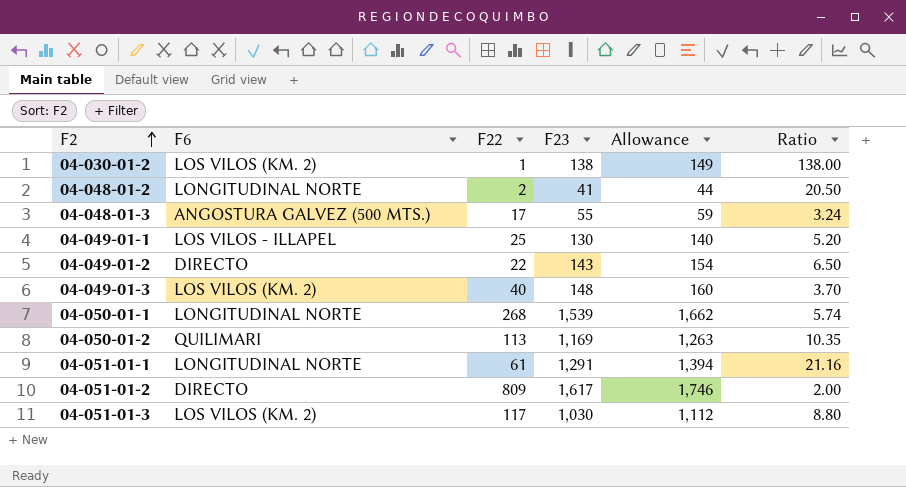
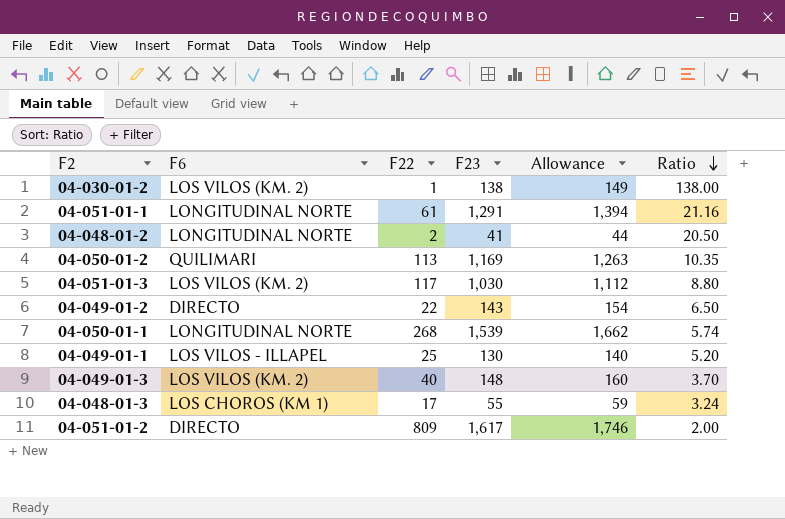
row order: F2 ascending -> Ratio descending
04-048-01-3 | F6: ANGOSTURA GALVEZ (500 MTS.) -> LOS CHOROS (KM 1)

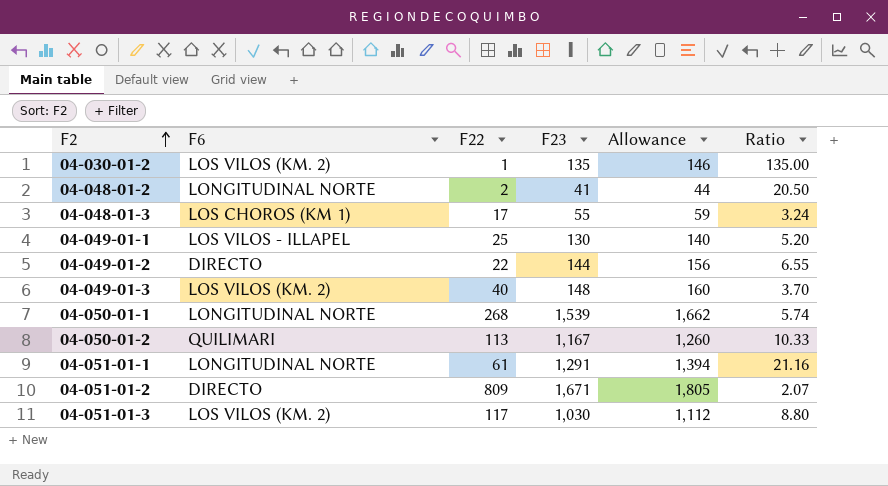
row order: Ratio descending -> F2 ascending
04-030-01-2 | F23: 138 -> 135
04-030-01-2 | Allowance: 149 -> 146
04-030-01-2 | Ratio: 138.00 -> 135.00
04-049-01-2 | F23: 143 -> 144
04-049-01-2 | Allowance: 154 -> 156
04-049-01-2 | Ratio: 6.50 -> 6.55
04-050-01-2 | F23: 1,169 -> 1,167
04-050-01-2 | Allowance: 1,263 -> 1,260
04-050-01-2 | Ratio: 10.35 -> 10.33
04-051-01-2 | F23: 1,617 -> 1,671
04-051-01-2 | Allowance: 1,746 -> 1,805
04-051-01-2 | Ratio: 2.00 -> 2.07

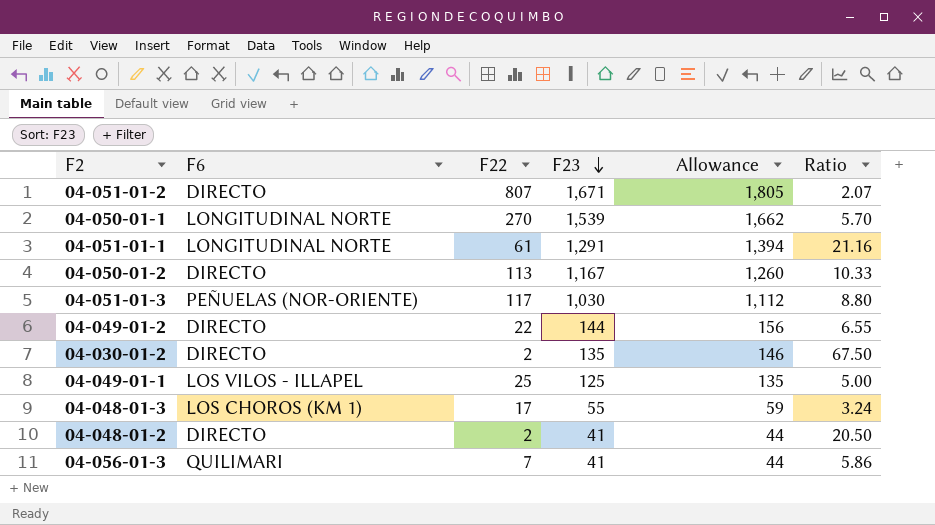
row order: F2 ascending -> F23 descending
row 04-049-01-3: LOS VILOS (KM. 2) | 40 | 148 | 160 | 3.70 -> none
04-051-01-2 | F22: 809 -> 807
04-050-01-1 | F22: 268 -> 270
04-050-01-1 | Ratio: 5.74 -> 5.70
04-050-01-2 | F6: QUILIMARI -> DIRECTO
04-051-01-3 | F6: LOS VILOS (KM. 2) -> PEÑUELAS (NOR-ORIENTE)
04-030-01-2 | F6: LOS VILOS (KM. 2) -> DIRECTO
04-030-01-2 | F22: 1 -> 2
04-030-01-2 | Ratio: 135.00 -> 67.50
04-049-01-1 | F23: 130 -> 125
04-049-01-1 | Allowance: 140 -> 135
04-049-01-1 | Ratio: 5.20 -> 5.00
04-048-01-2 | F6: LONGITUDINAL NORTE -> DIRECTO
row 04-056-01-3: none -> QUILIMARI | 7 | 41 | 44 | 5.86

